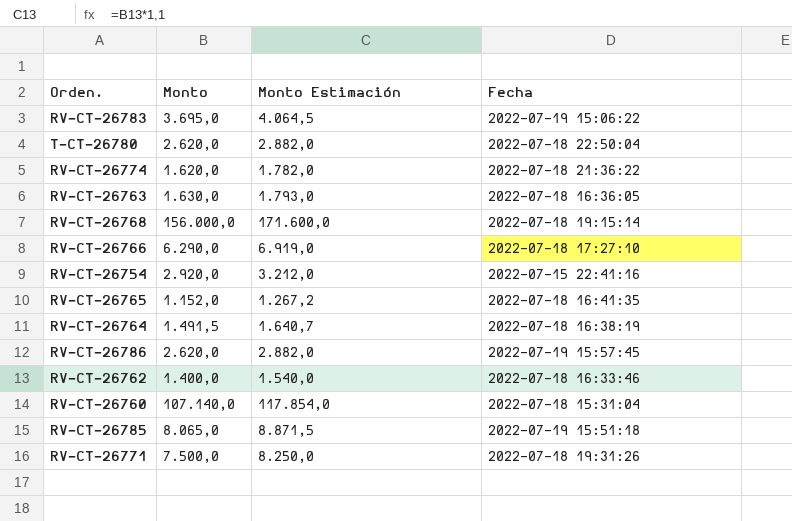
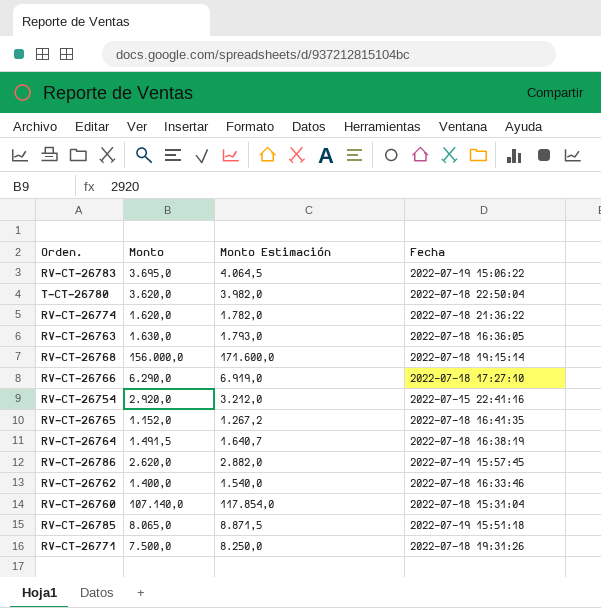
T-CT-26780 | Monto: 2.620,0 -> 3.620,0
T-CT-26780 | Monto Estimación: 2.882,0 -> 3.982,0

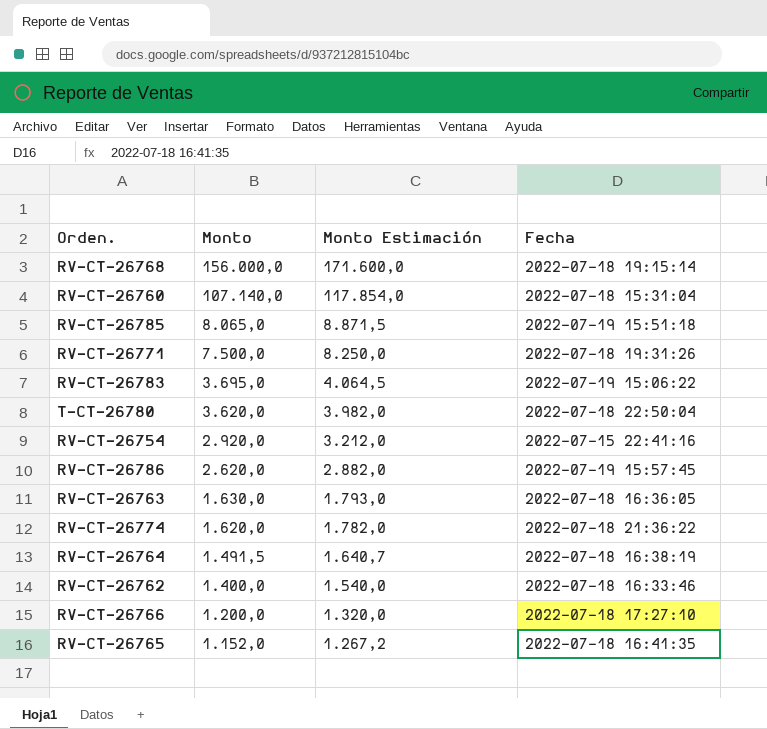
row order: none -> Monto descending
RV-CT-26766 | Monto: 6.290,0 -> 1.200,0
RV-CT-26766 | Monto Estimación: 6.919,0 -> 1.320,0

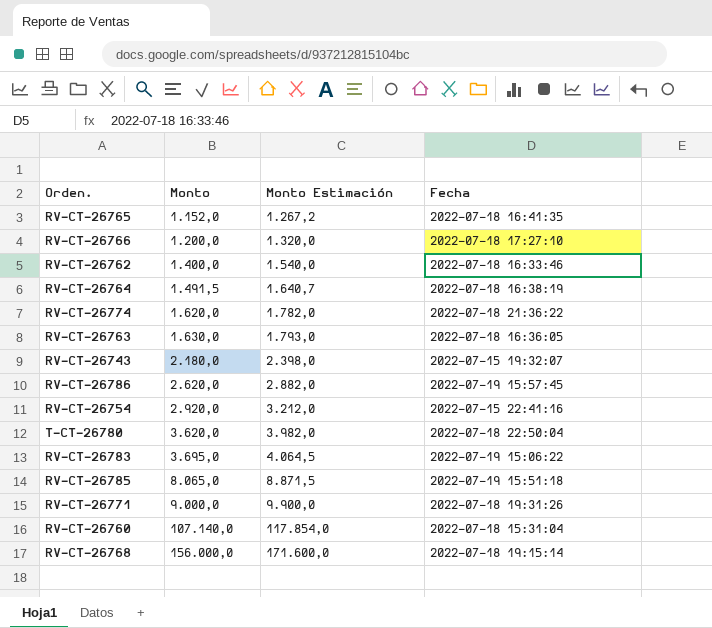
row order: Monto descending -> Monto ascending
row RV-CT-26743: none -> 2.180,0 | 2.398,0 | 2022-07-15 19:32:07
RV-CT-26771 | Monto: 7.500,0 -> 9.000,0
RV-CT-26771 | Monto Estimación: 8.250,0 -> 9.900,0

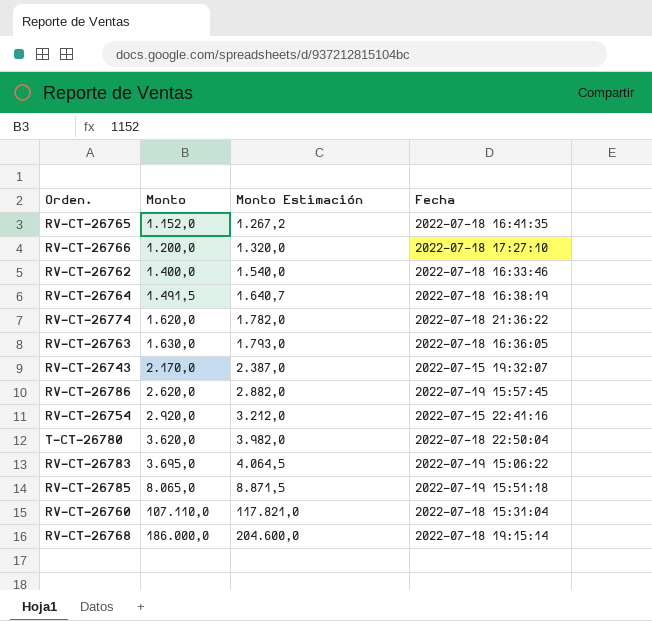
row RV-CT-26771: 9.000,0 | 9.900,0 | 2022-07-18 19:31:26 -> none
RV-CT-26743 | Monto: 2.180,0 -> 2.170,0
RV-CT-26743 | Monto Estimación: 2.398,0 -> 2.387,0
RV-CT-26760 | Monto: 107.140,0 -> 107.110,0
RV-CT-26760 | Monto Estimación: 117.854,0 -> 117.821,0
RV-CT-26768 | Monto: 156.000,0 -> 186.000,0
RV-CT-26768 | Monto Estimación: 171.600,0 -> 204.600,0

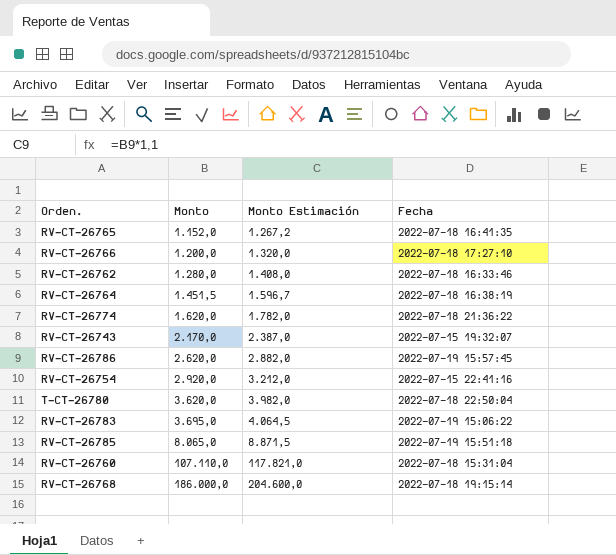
row RV-CT-26763: 1.630,0 | 1.793,0 | 2022-07-18 16:36:05 -> none
RV-CT-26762 | Monto: 1.400,0 -> 1.280,0
RV-CT-26762 | Monto Estimación: 1.540,0 -> 1.408,0
RV-CT-26764 | Monto: 1.491,5 -> 1.451,5
RV-CT-26764 | Monto Estimación: 1.640,7 -> 1.596,7

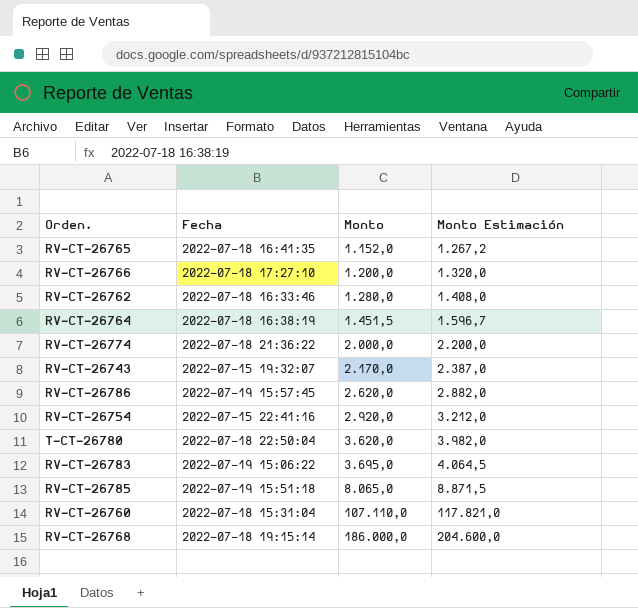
column Fecha | position: 4 -> 2
RV-CT-26774 | Monto: 1.620,0 -> 2.000,0
RV-CT-26774 | Monto Estimación: 1.782,0 -> 2.200,0

